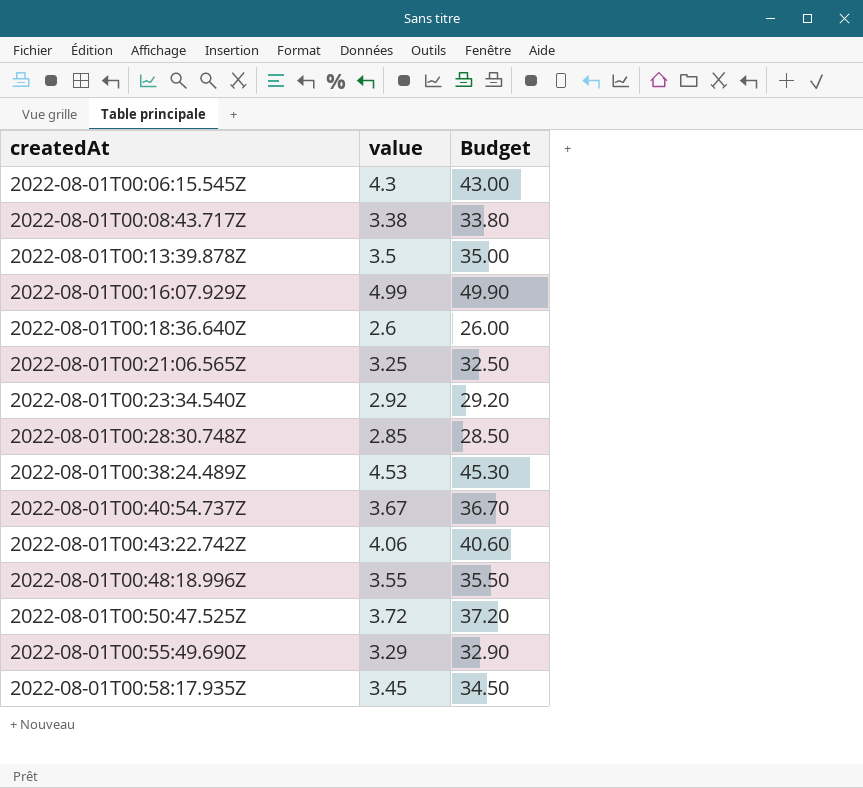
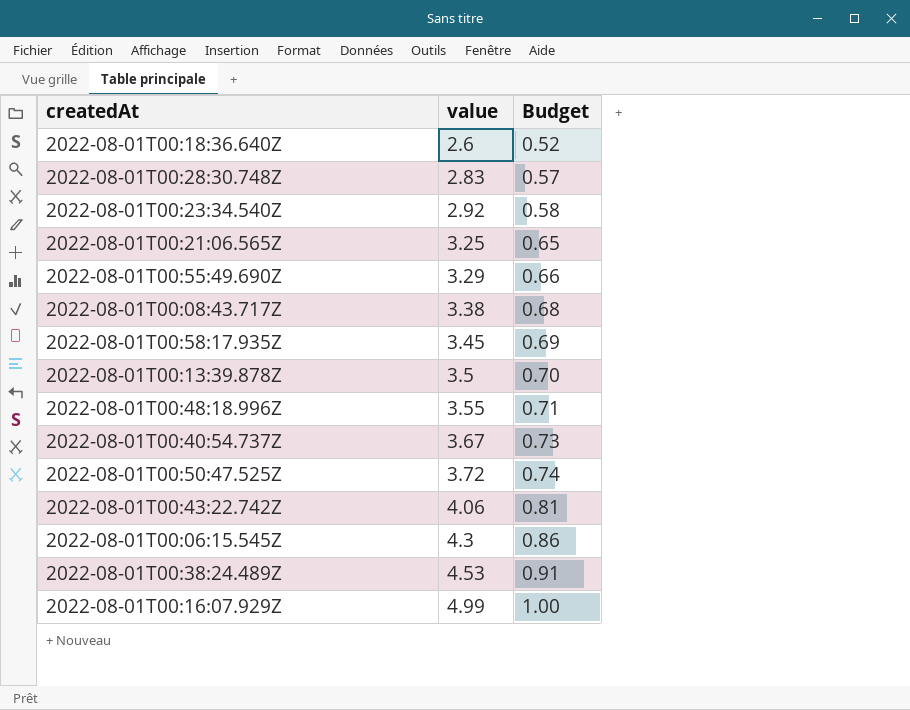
row order: createdAt ascending -> value ascending
column Budget | formula: [value] * 10 -> [value] * 0.2
2022-08-01T00:28:30.748Z | value: 2.85 -> 2.83

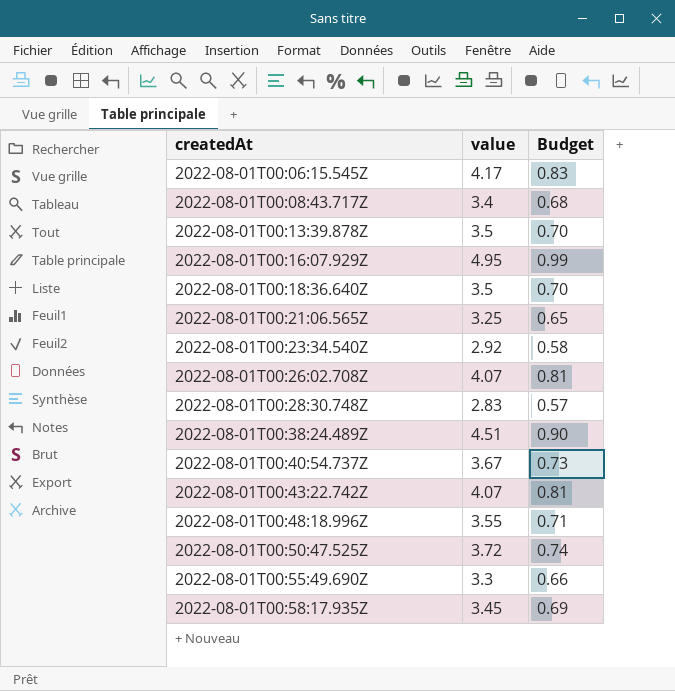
row order: value ascending -> createdAt ascending
2022-08-01T00:06:15.545Z | value: 4.3 -> 4.17
2022-08-01T00:06:15.545Z | Budget: 0.86 -> 0.83
2022-08-01T00:08:43.717Z | value: 3.38 -> 3.4
2022-08-01T00:16:07.929Z | value: 4.99 -> 4.95
2022-08-01T00:16:07.929Z | Budget: 1.00 -> 0.99
2022-08-01T00:18:36.640Z | value: 2.6 -> 3.5
2022-08-01T00:18:36.640Z | Budget: 0.52 -> 0.70
row 2022-08-01T00:26:02.708Z: none -> 4.07 | 0.81
2022-08-01T00:38:24.489Z | value: 4.53 -> 4.51
2022-08-01T00:38:24.489Z | Budget: 0.91 -> 0.90
2022-08-01T00:43:22.742Z | value: 4.06 -> 4.07
2022-08-01T00:55:49.690Z | value: 3.29 -> 3.3

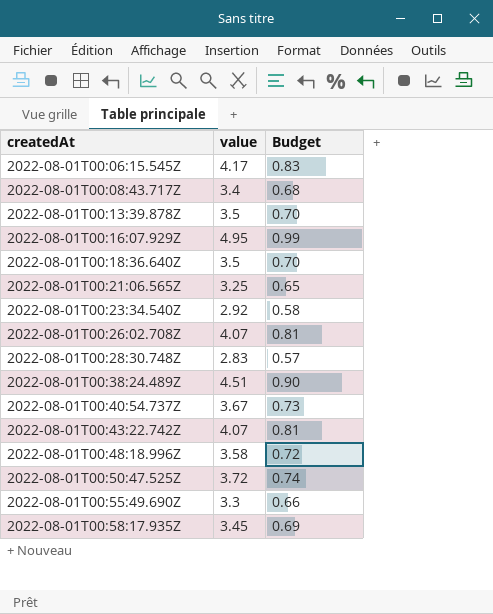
2022-08-01T00:48:18.996Z | value: 3.55 -> 3.58
2022-08-01T00:48:18.996Z | Budget: 0.71 -> 0.72

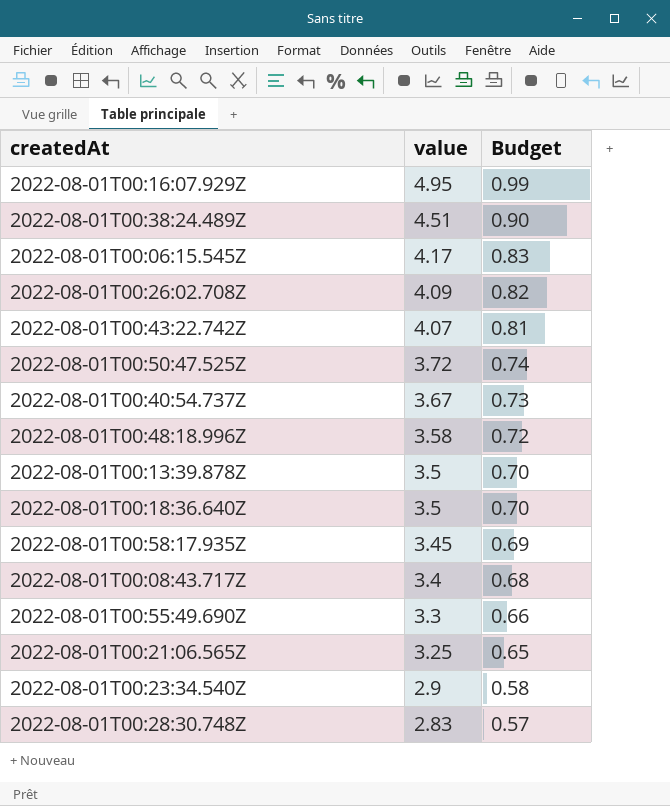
row order: createdAt ascending -> value descending
2022-08-01T00:26:02.708Z | value: 4.07 -> 4.09
2022-08-01T00:26:02.708Z | Budget: 0.81 -> 0.82
2022-08-01T00:23:34.540Z | value: 2.92 -> 2.9

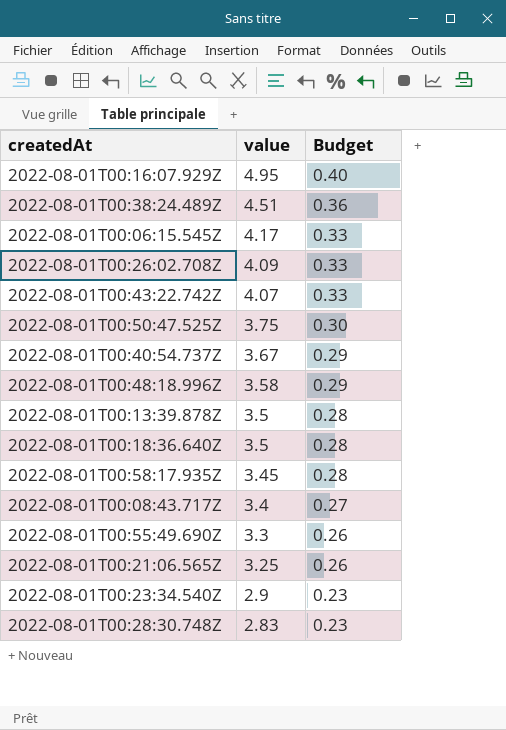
column Budget | formula: [value] * 0.2 -> [value] * 0.08
2022-08-01T00:50:47.525Z | value: 3.72 -> 3.75

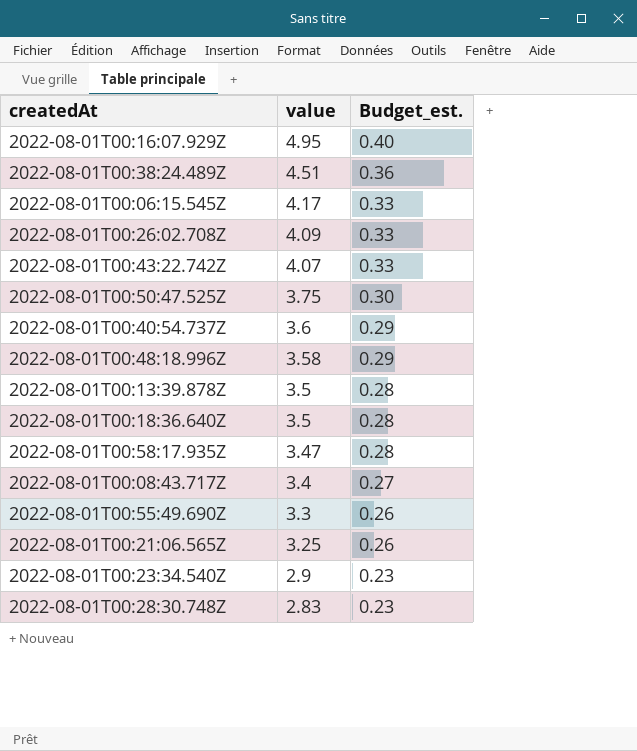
column name: Budget -> Budget_est.
2022-08-01T00:40:54.737Z | value: 3.67 -> 3.6
2022-08-01T00:58:17.935Z | value: 3.45 -> 3.47

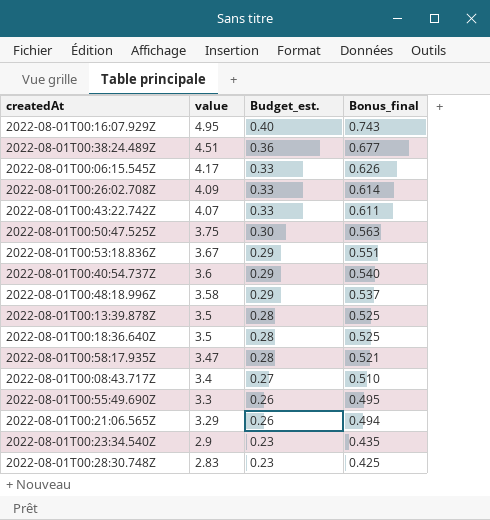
column Bonus_final | formula: none -> [value] * 0.15
row 2022-08-01T00:53:18.836Z: none -> 3.67 | 0.29 | 0.551
2022-08-01T00:21:06.565Z | value: 3.25 -> 3.29

